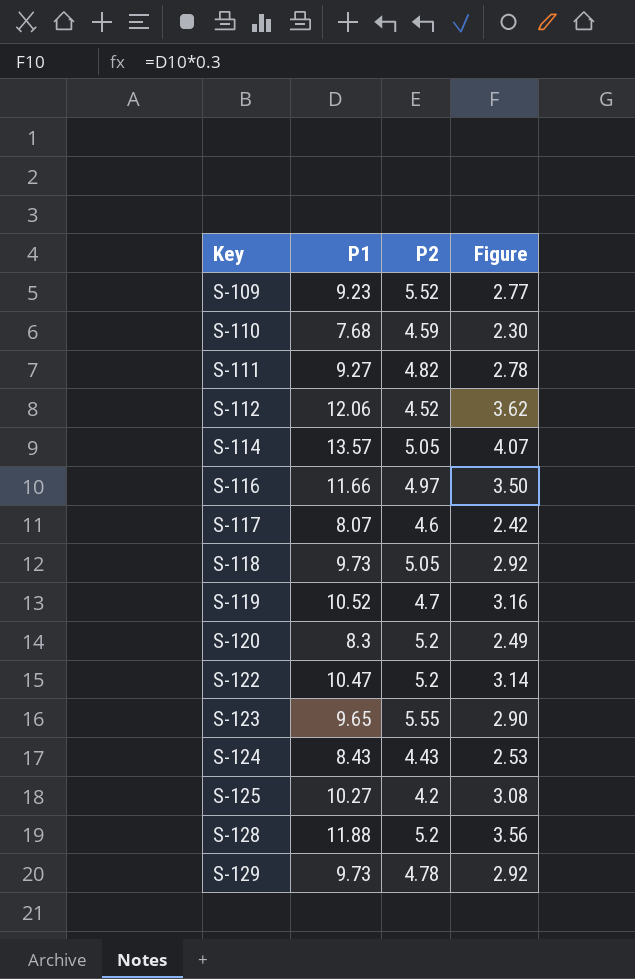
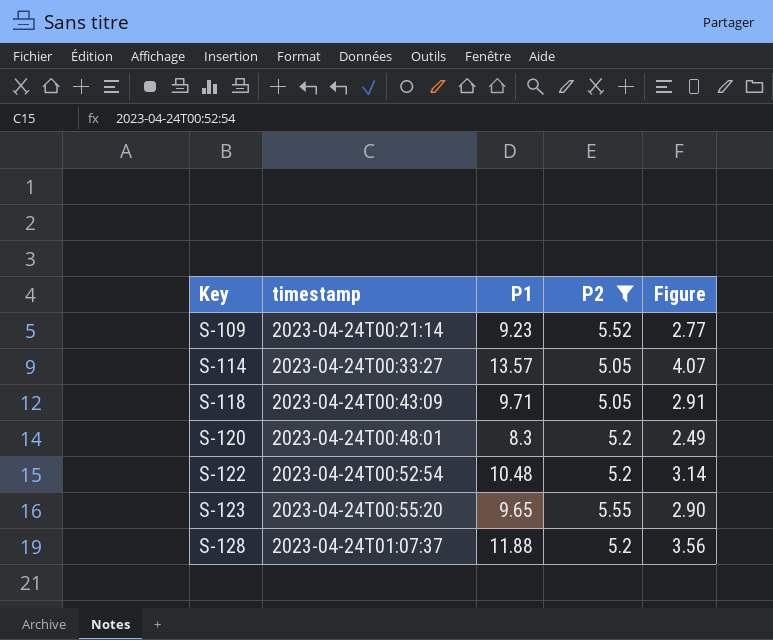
filter: none -> P2 >= 5.05
column timestamp | position: none -> 2
S-118 | P1: 9.73 -> 9.71
S-118 | Figure: 2.92 -> 2.91
S-122 | P1: 10.47 -> 10.48

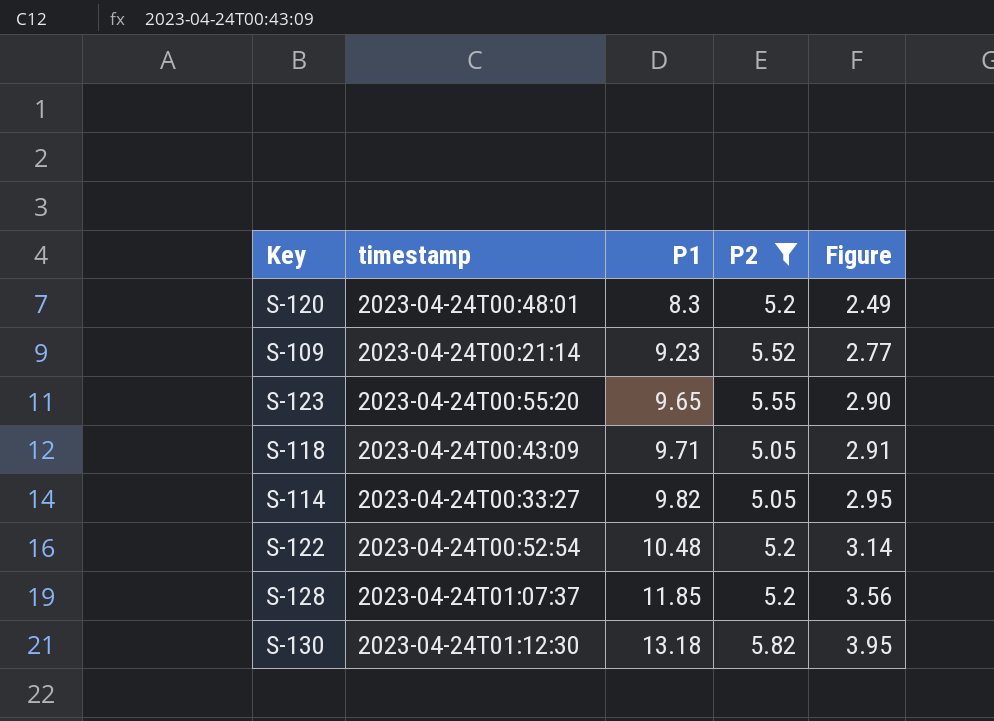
row order: Key ascending -> P1 ascending
S-114 | P1: 13.57 -> 9.82
S-114 | Figure: 4.07 -> 2.95
S-128 | P1: 11.88 -> 11.85
row S-130: none -> 2023-04-24T01:12:30 | 13.18 | 5.82 | 3.95

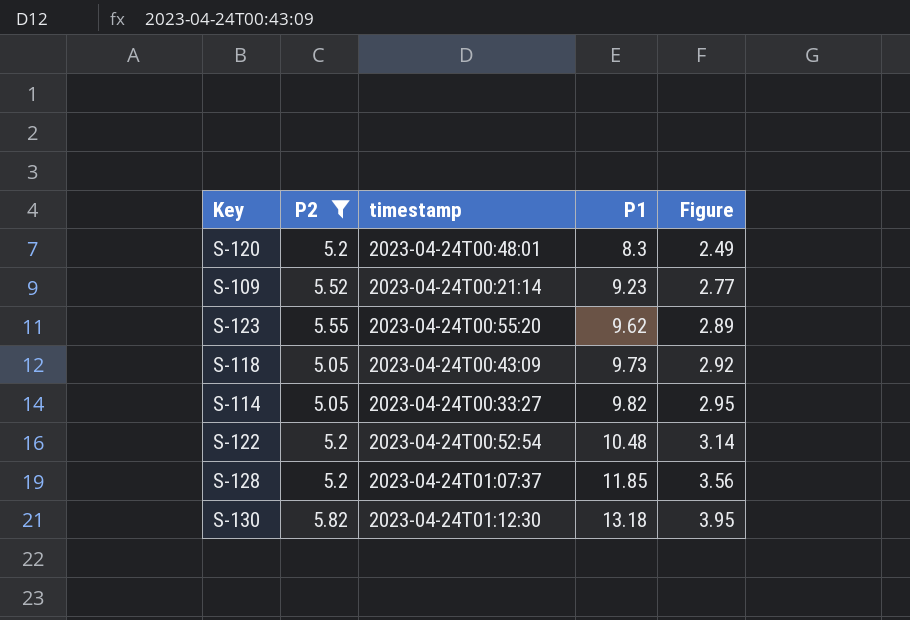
column P2 | position: 4 -> 2
S-123 | P1: 9.65 -> 9.62
S-123 | Figure: 2.90 -> 2.89
S-118 | P1: 9.71 -> 9.73
S-118 | Figure: 2.91 -> 2.92

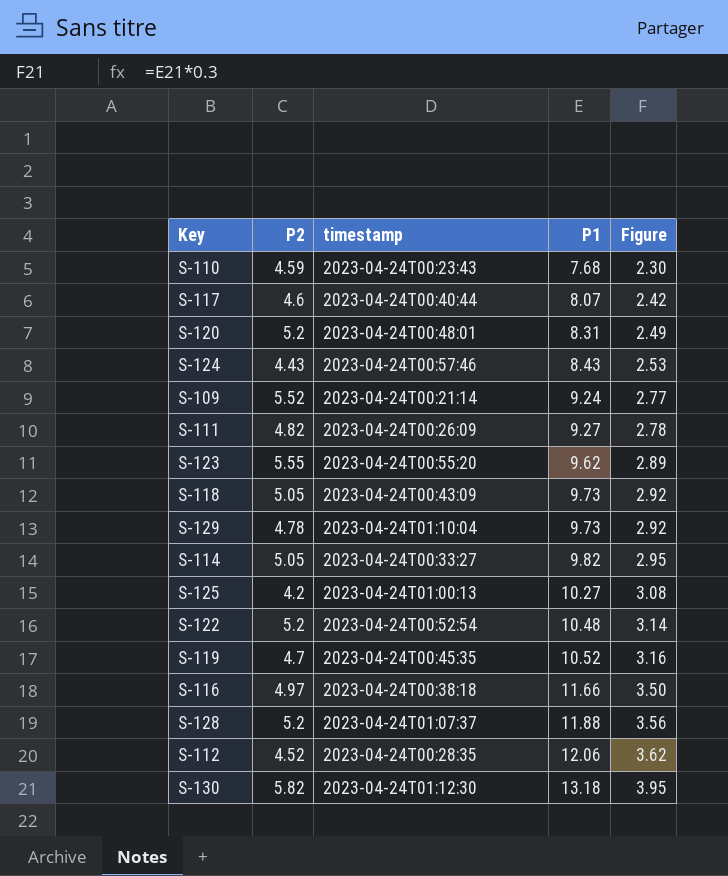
filter: P2 >= 5.05 -> none
S-120 | P1: 8.3 -> 8.31
S-109 | P1: 9.23 -> 9.24
S-128 | P1: 11.85 -> 11.88

